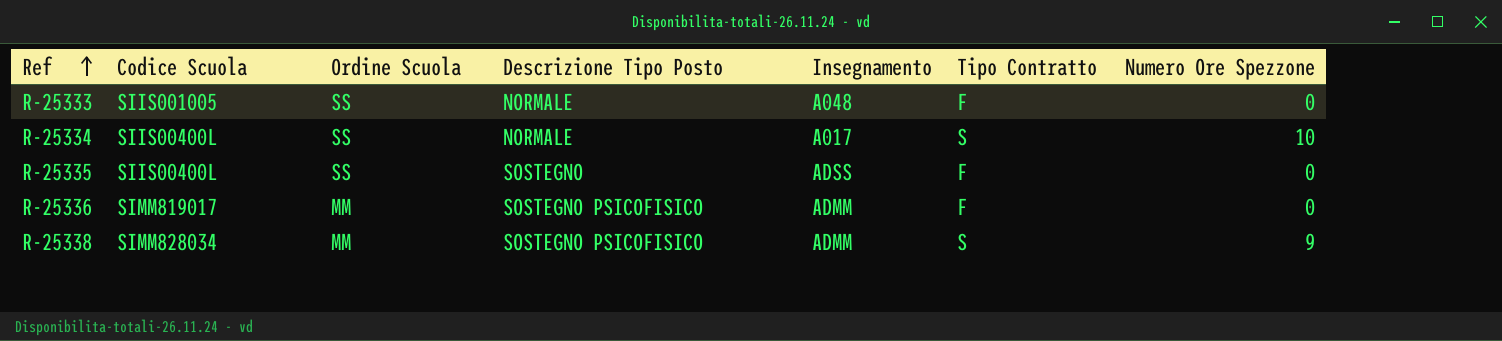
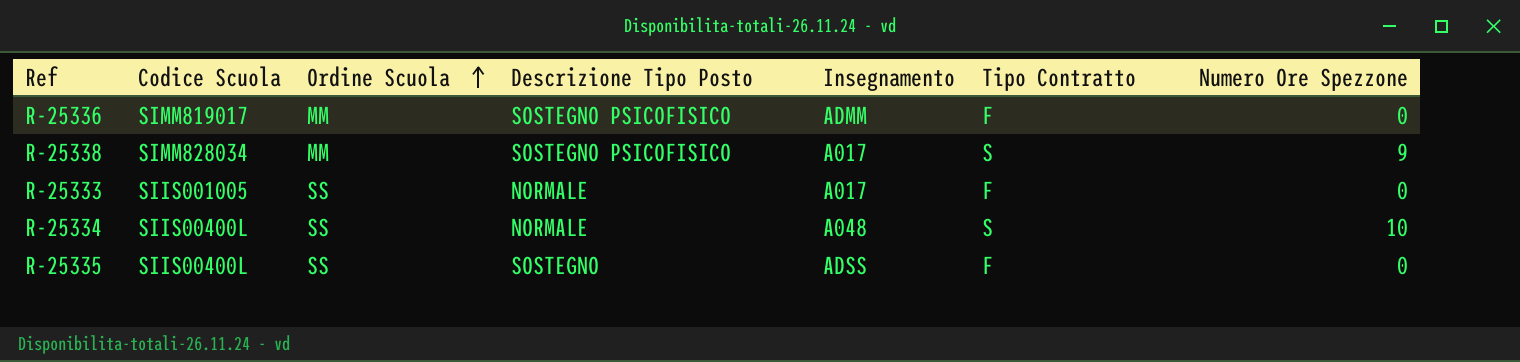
row order: Ref ascending -> Ordine Scuola ascending
R-25338 | Insegnamento: ADMM -> A017
R-25333 | Insegnamento: A048 -> A017
R-25334 | Insegnamento: A017 -> A048

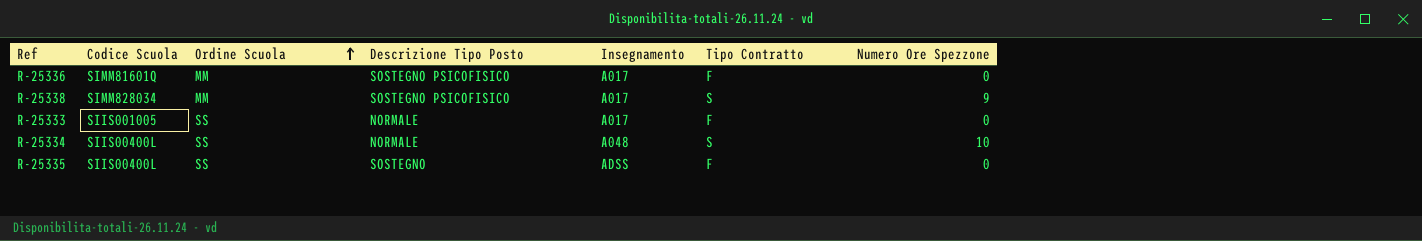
R-25336 | Codice Scuola: SIMM819017 -> SIMM81601Q
R-25336 | Insegnamento: ADMM -> A017

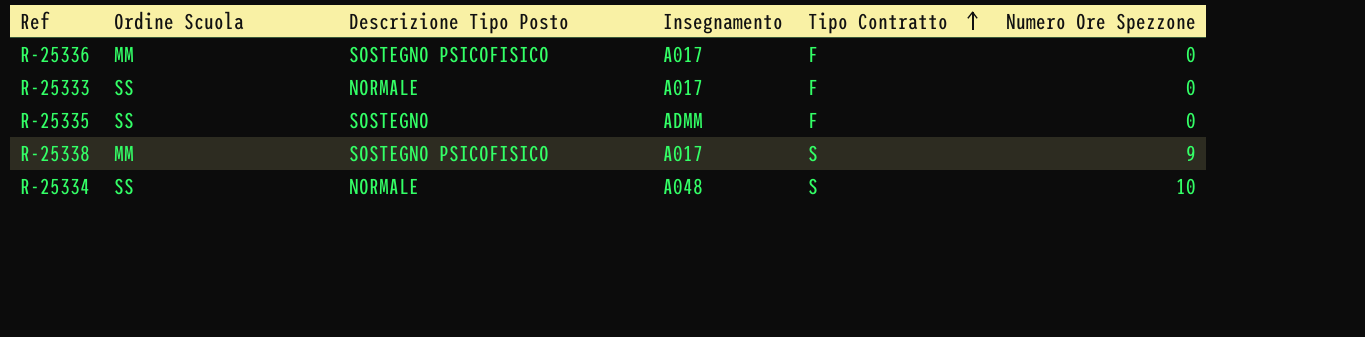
row order: Ordine Scuola ascending -> Tipo Contratto ascending
column Codice Scuola | position: 2 -> none
R-25335 | Insegnamento: ADSS -> ADMM

